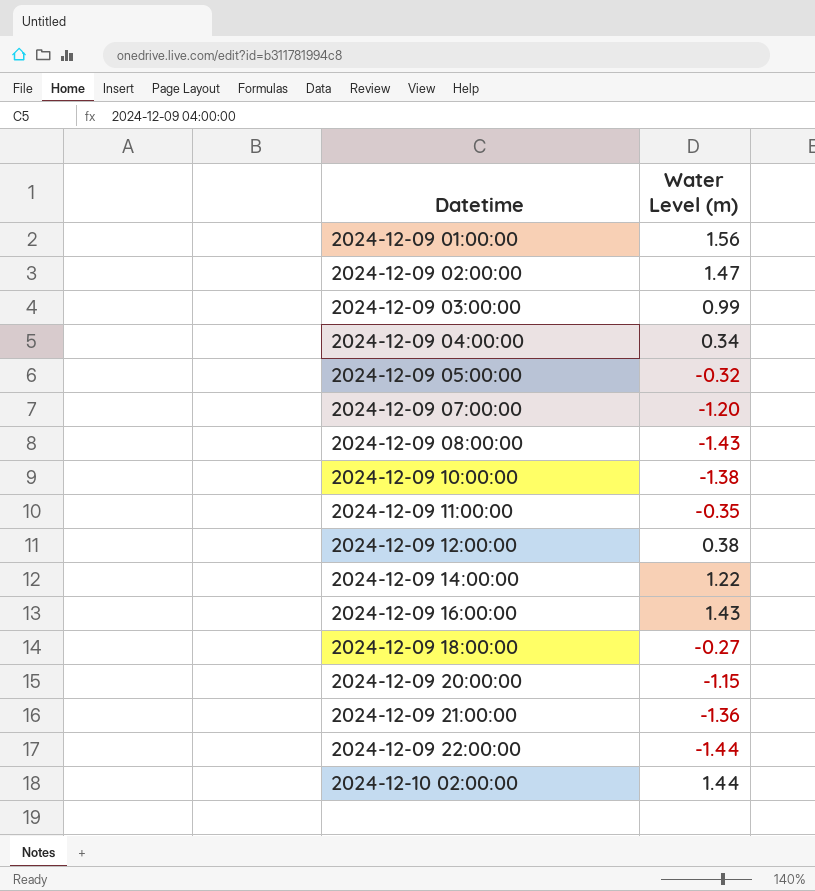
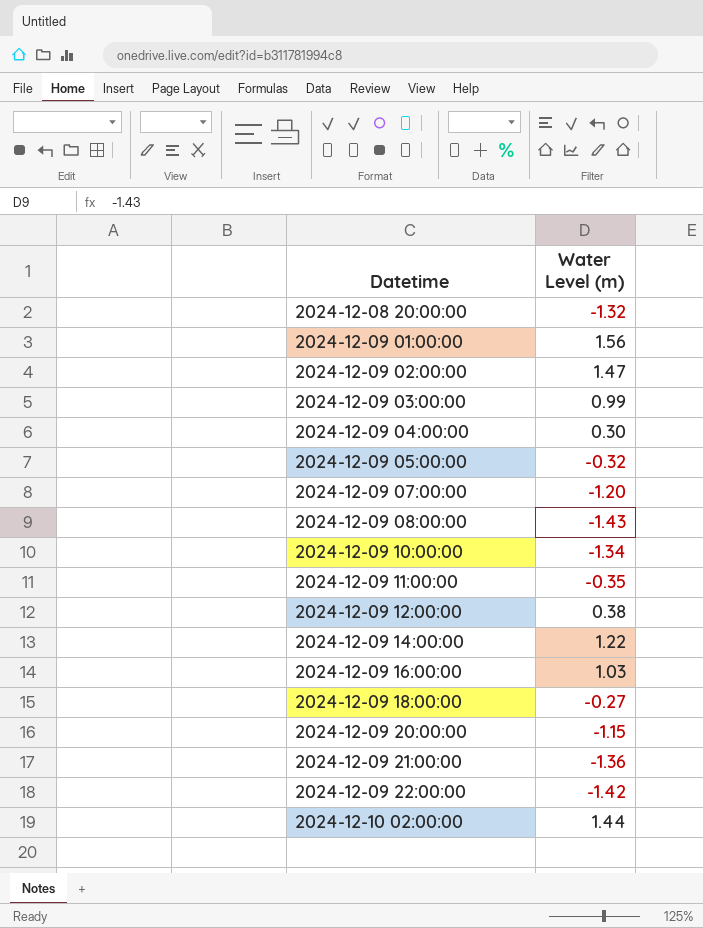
row 2024-12-08 20:00:00: none -> -1.32
2024-12-09 04:00:00 | Water Level (m): 0.34 -> 0.30
2024-12-09 10:00:00 | Water Level (m): -1.38 -> -1.34
2024-12-09 16:00:00 | Water Level (m): 1.43 -> 1.03
2024-12-09 22:00:00 | Water Level (m): -1.44 -> -1.42

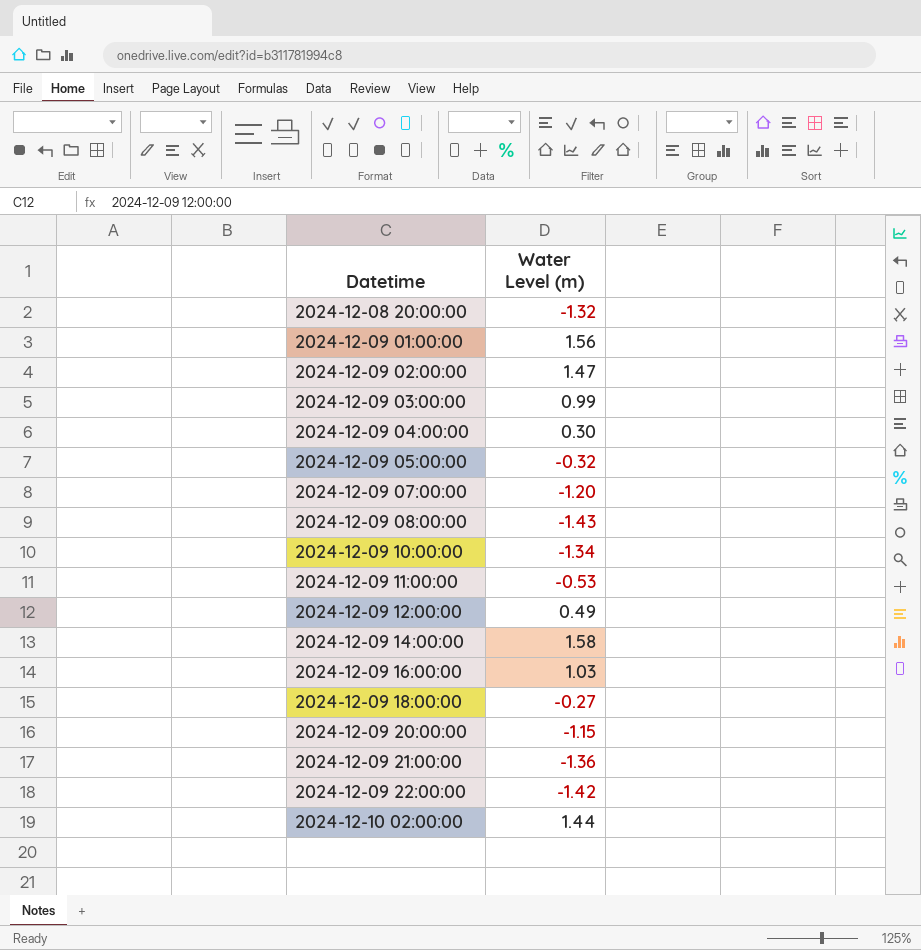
2024-12-09 11:00:00 | Water Level (m): -0.35 -> -0.53
2024-12-09 12:00:00 | Water Level (m): 0.38 -> 0.49
2024-12-09 14:00:00 | Water Level (m): 1.22 -> 1.58

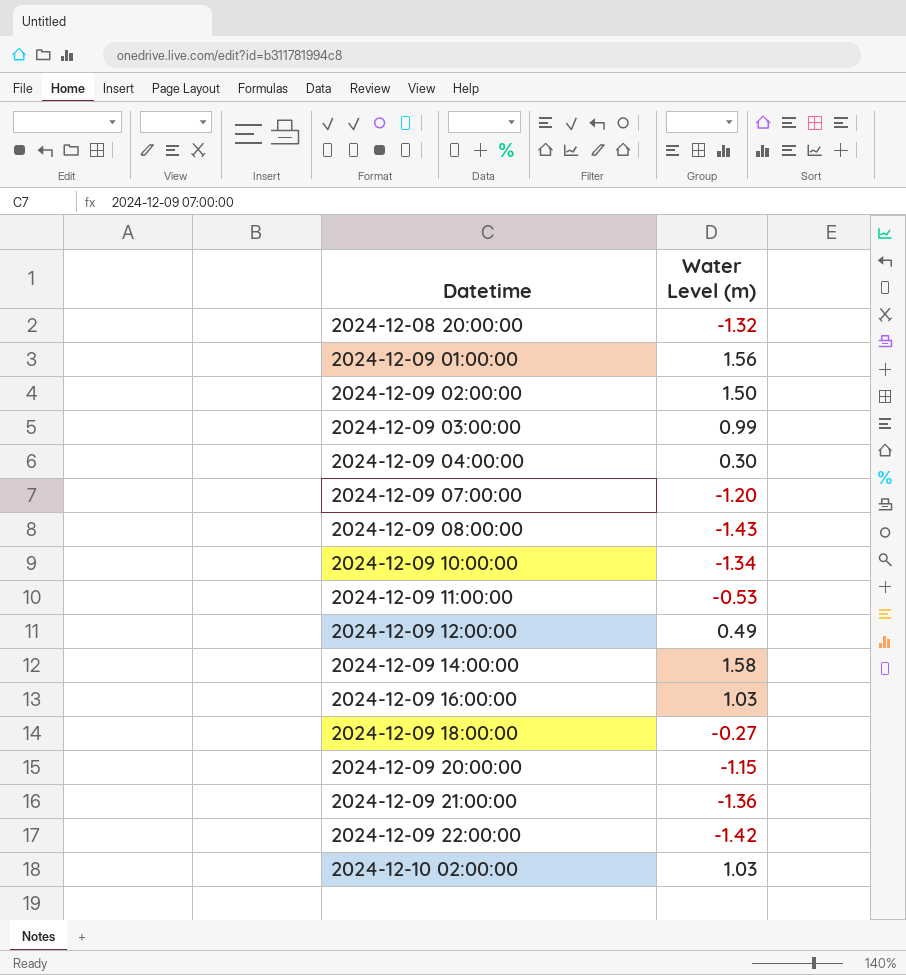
row 2024-12-09 05:00:00: -0.32 -> none
2024-12-09 02:00:00 | Water Level (m): 1.47 -> 1.50
2024-12-10 02:00:00 | Water Level (m): 1.44 -> 1.03

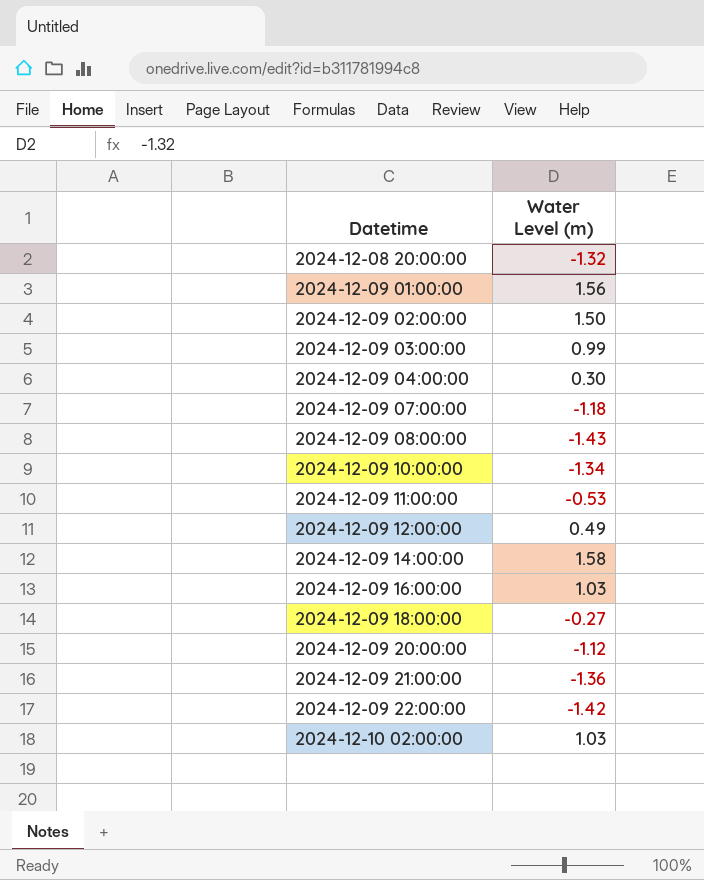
2024-12-09 07:00:00 | Water Level (m): -1.20 -> -1.18
2024-12-09 20:00:00 | Water Level (m): -1.15 -> -1.12

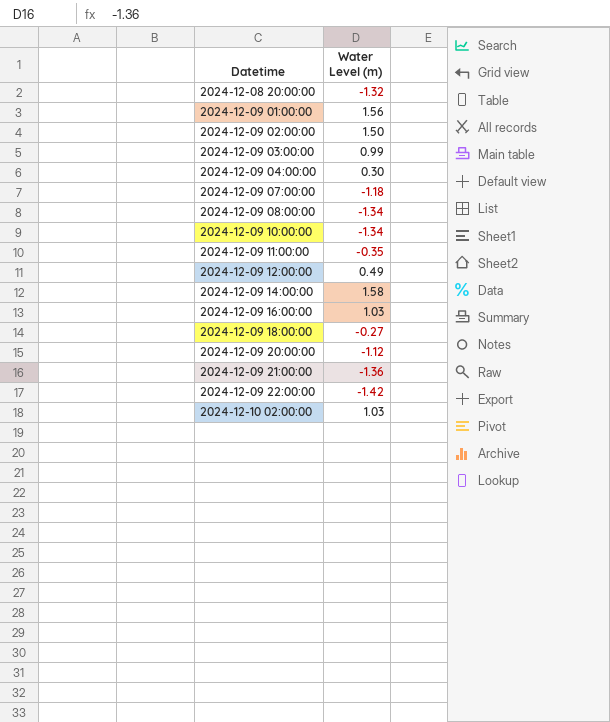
2024-12-09 08:00:00 | Water Level (m): -1.43 -> -1.34
2024-12-09 11:00:00 | Water Level (m): -0.53 -> -0.35

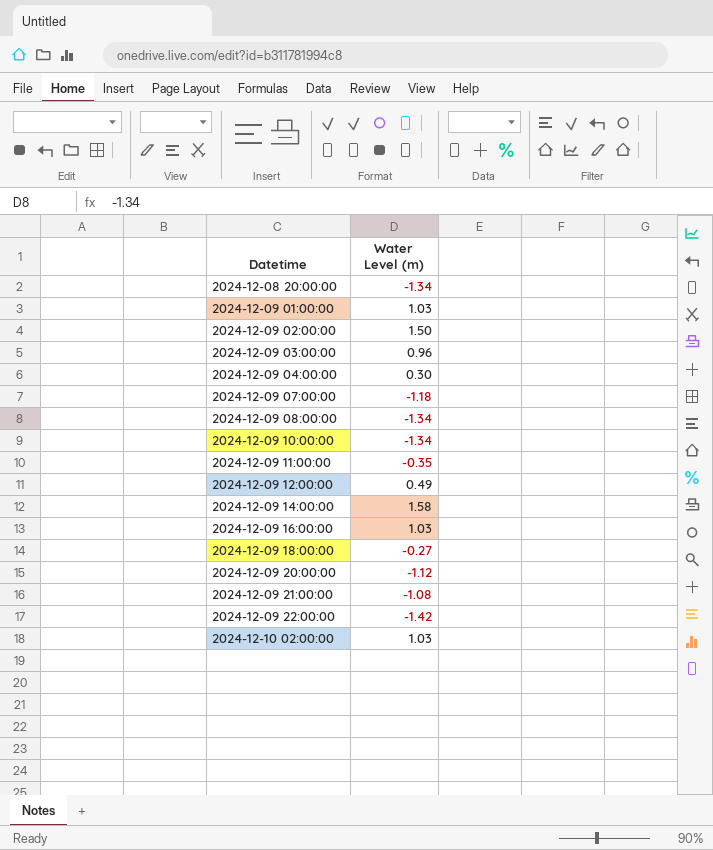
2024-12-08 20:00:00 | Water Level (m): -1.32 -> -1.34
2024-12-09 01:00:00 | Water Level (m): 1.56 -> 1.03
2024-12-09 03:00:00 | Water Level (m): 0.99 -> 0.96
2024-12-09 21:00:00 | Water Level (m): -1.36 -> -1.08

